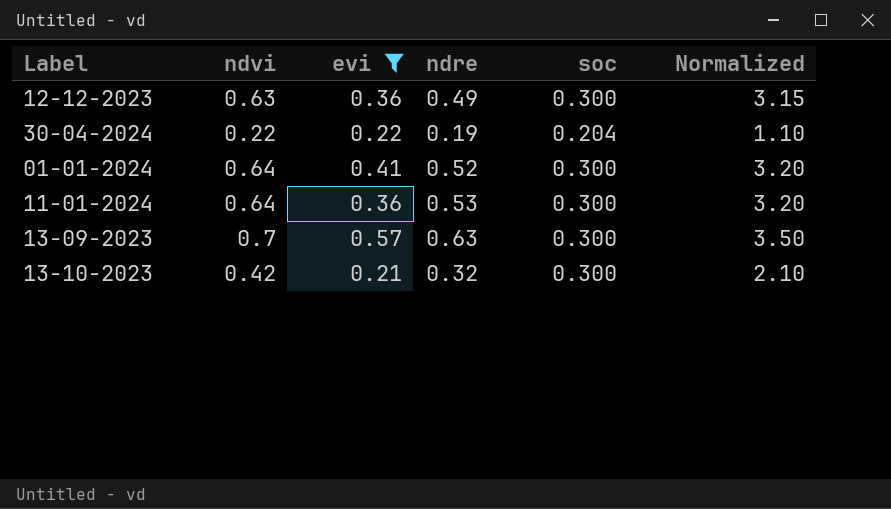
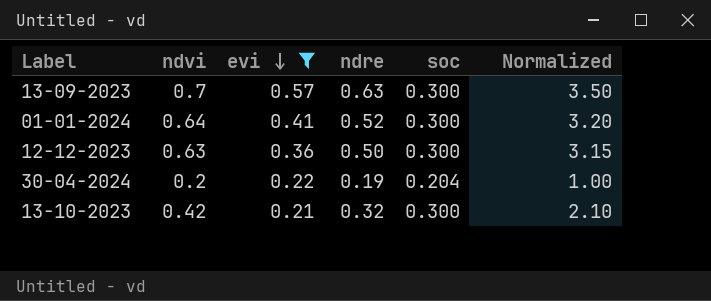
row order: none -> evi descending
row 11-01-2024: 0.64 | 0.36 | 0.53 | 0.300 | 3.20 -> none
12-12-2023 | ndre: 0.49 -> 0.50
30-04-2024 | ndvi: 0.22 -> 0.2
30-04-2024 | Normalized: 1.10 -> 1.00

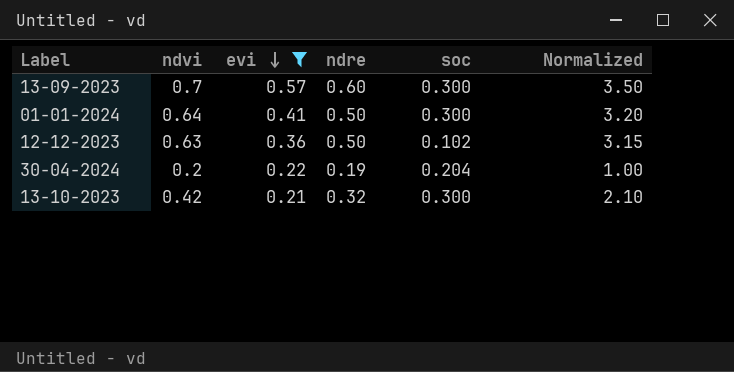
13-09-2023 | ndre: 0.63 -> 0.60
01-01-2024 | ndre: 0.52 -> 0.50
12-12-2023 | soc: 0.300 -> 0.102

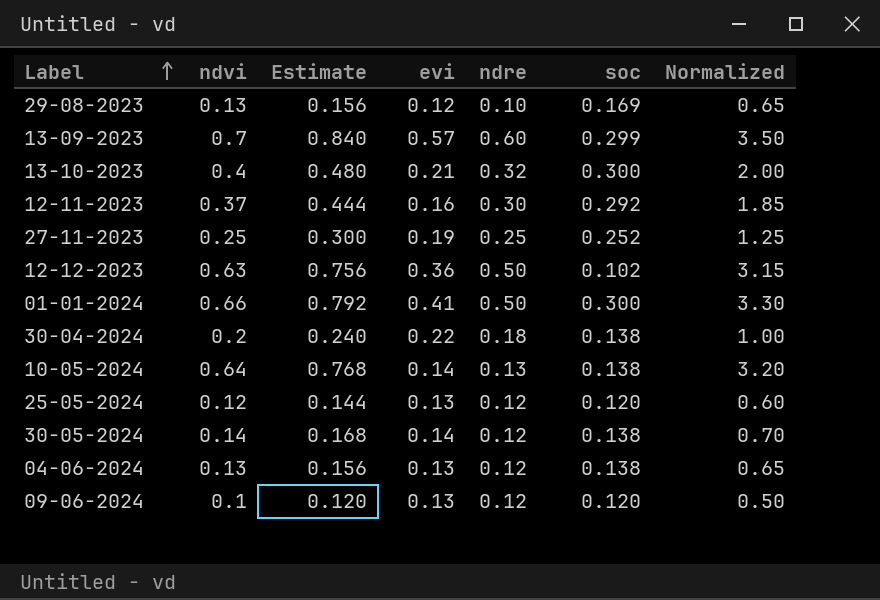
filter: evi >= 0.21 -> none
row order: evi descending -> Label ascending
column Estimate | formula: none -> [ndvi] * 1.2
13-09-2023 | soc: 0.300 -> 0.299
13-10-2023 | ndvi: 0.42 -> 0.4
13-10-2023 | Normalized: 2.10 -> 2.00
01-01-2024 | ndvi: 0.64 -> 0.66
01-01-2024 | Normalized: 3.20 -> 3.30
30-04-2024 | ndre: 0.19 -> 0.18
30-04-2024 | soc: 0.204 -> 0.138

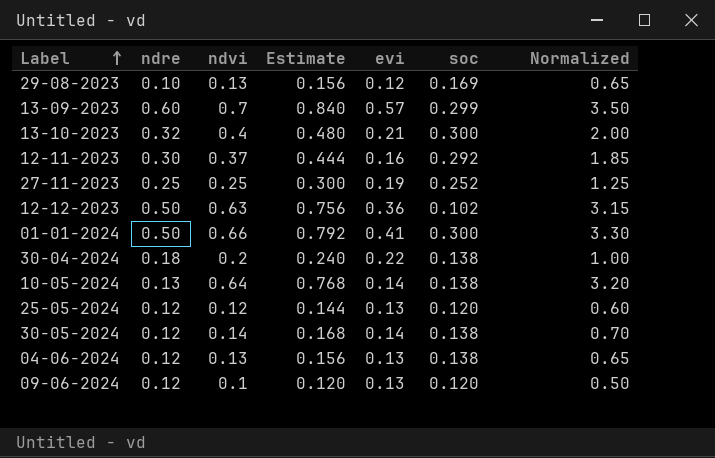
column ndre | position: 5 -> 2

